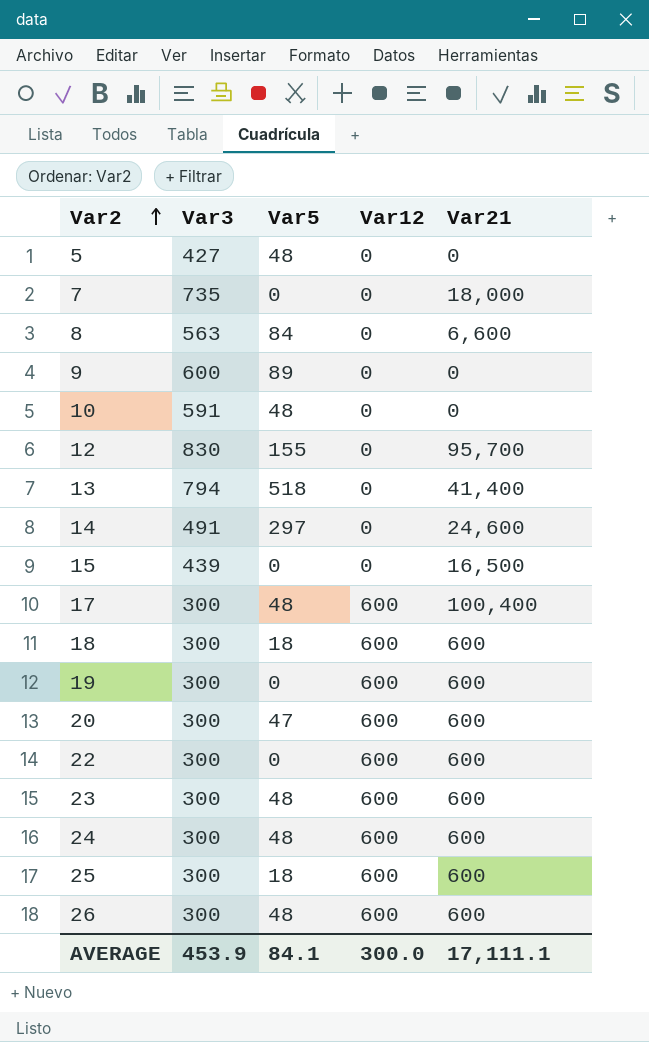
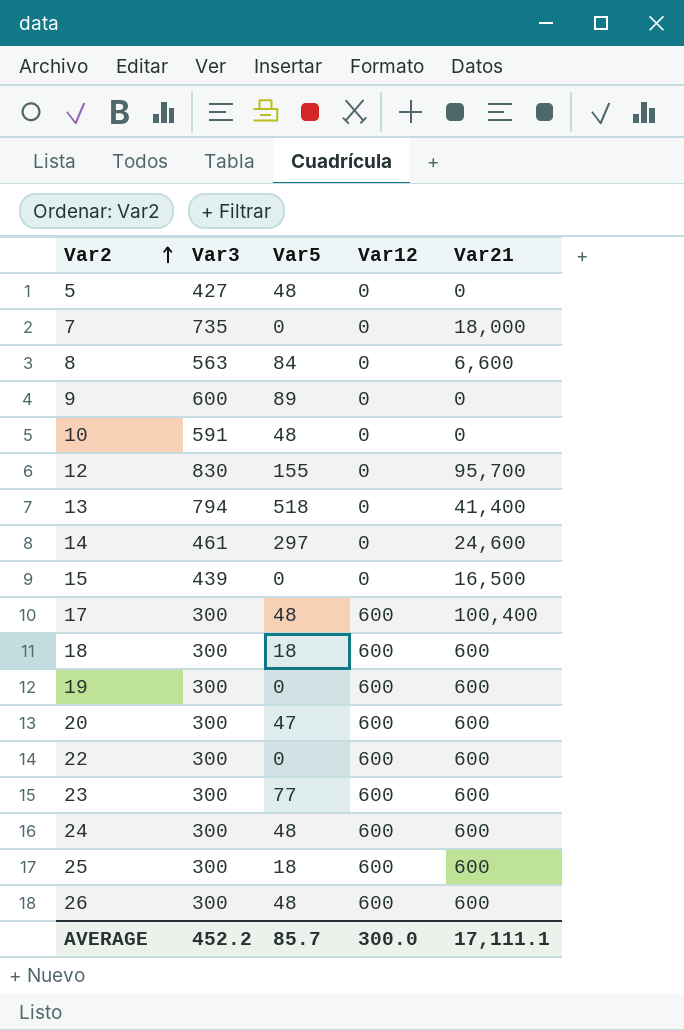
14 | Var3: 491 -> 461
23 | Var5: 48 -> 77
AVERAGE | Var3: 453.9 -> 452.2
AVERAGE | Var5: 84.1 -> 85.7

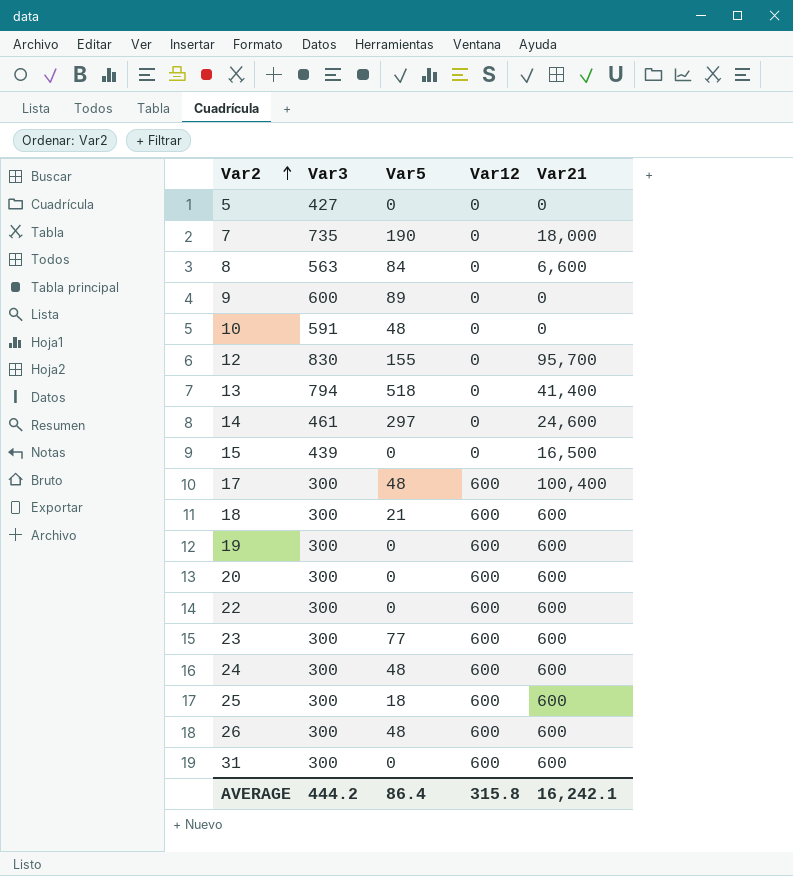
5 | Var5: 48 -> 0
7 | Var5: 0 -> 190
18 | Var5: 18 -> 21
20 | Var5: 47 -> 0
row 31: none -> 300 | 0 | 600 | 600
AVERAGE | Var3: 452.2 -> 444.2
AVERAGE | Var5: 85.7 -> 86.4
AVERAGE | Var12: 300.0 -> 315.8
AVERAGE | Var21: 17,111.1 -> 16,242.1

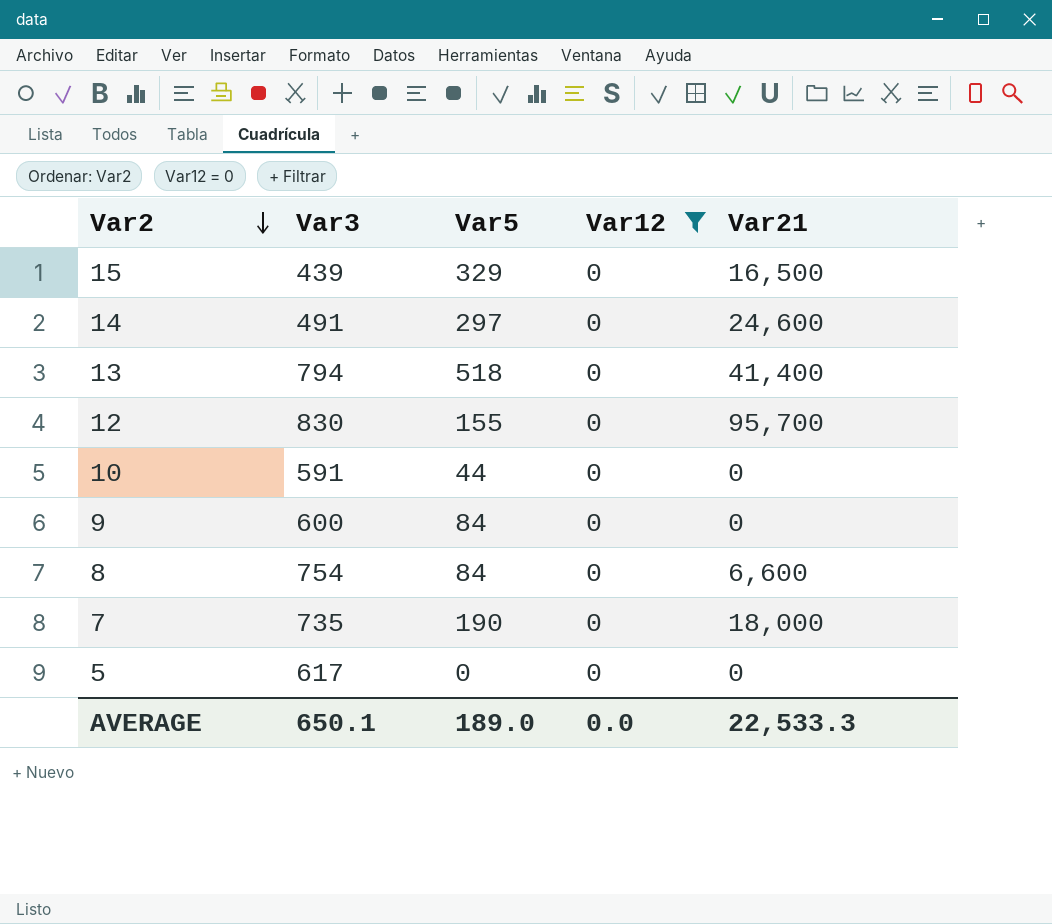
filter: none -> Var12 = 0
row order: Var2 ascending -> Var2 descending
15 | Var5: 0 -> 329
14 | Var3: 461 -> 491
10 | Var5: 48 -> 44
9 | Var5: 89 -> 84
8 | Var3: 563 -> 754
5 | Var3: 427 -> 617
AVERAGE | Var3: 444.2 -> 650.1
AVERAGE | Var5: 86.4 -> 189.0
AVERAGE | Var12: 315.8 -> 0.0
AVERAGE | Var21: 16,242.1 -> 22,533.3

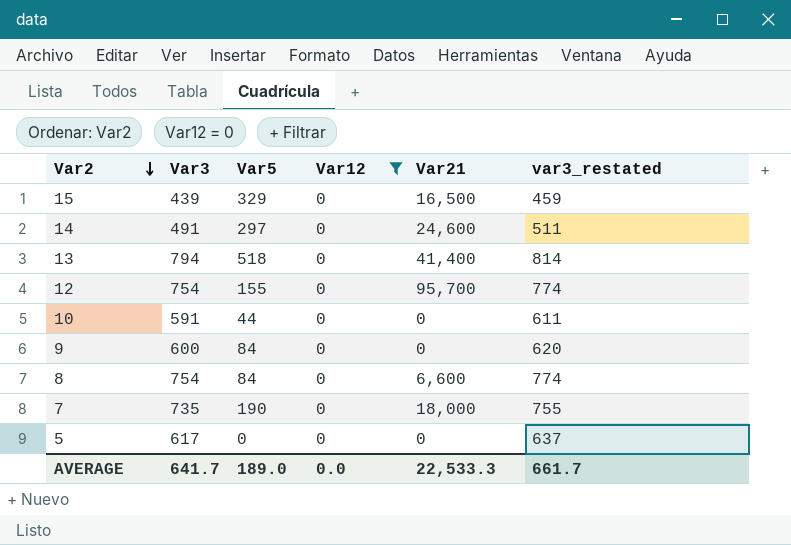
column var3_restated | formula: none -> [Var3] + 20
12 | Var3: 830 -> 754
AVERAGE | Var3: 650.1 -> 641.7

